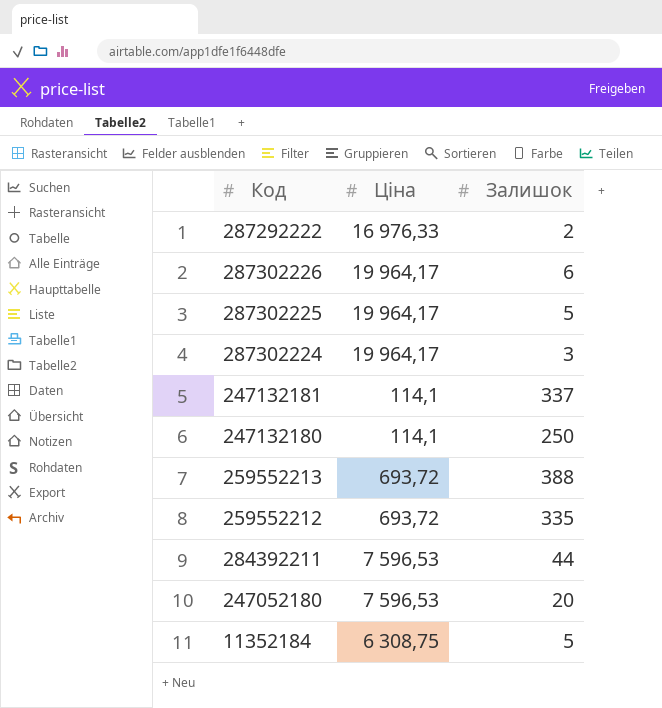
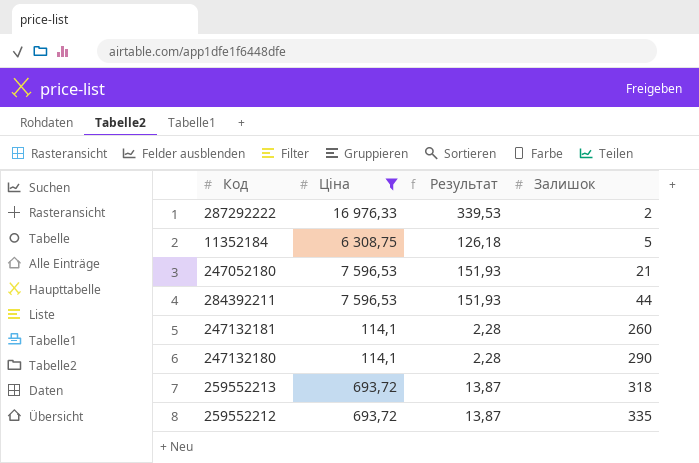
filter: none -> Ціна != 19 964,17
row order: none -> Залишок ascending
column Результат | formula: none -> [Ціна] * 0,02
247052180 | Залишок: 20 -> 21
247132181 | Залишок: 337 -> 260
247132180 | Залишок: 250 -> 290
259552213 | Залишок: 388 -> 318

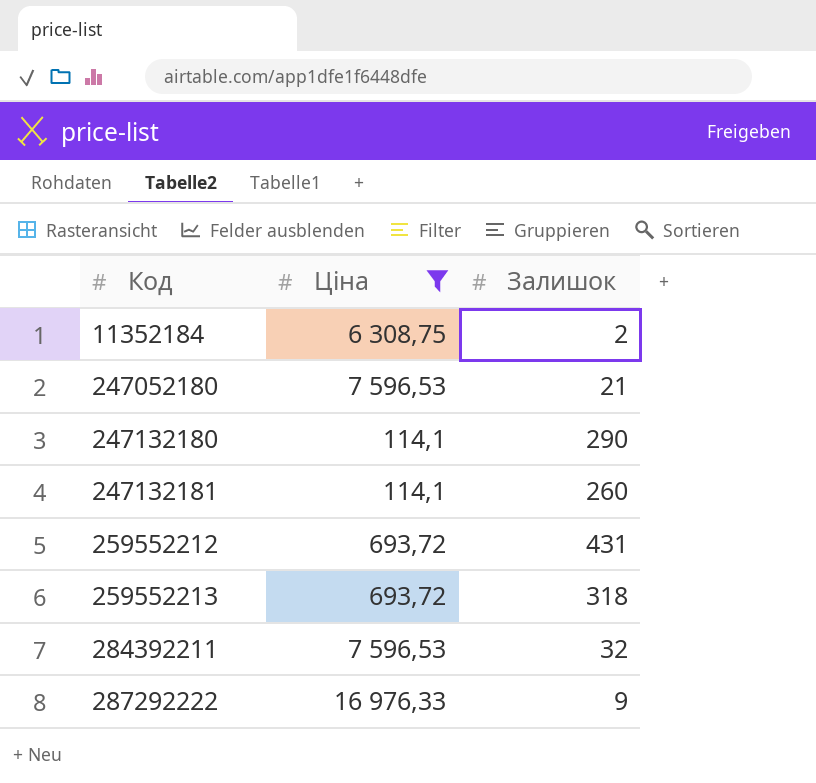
row order: Залишок ascending -> Код ascending
column Результат | formula: [Ціна] * 0,02 -> none
11352184 | Залишок: 5 -> 2
259552212 | Залишок: 335 -> 431
284392211 | Залишок: 44 -> 32
287292222 | Залишок: 2 -> 9

